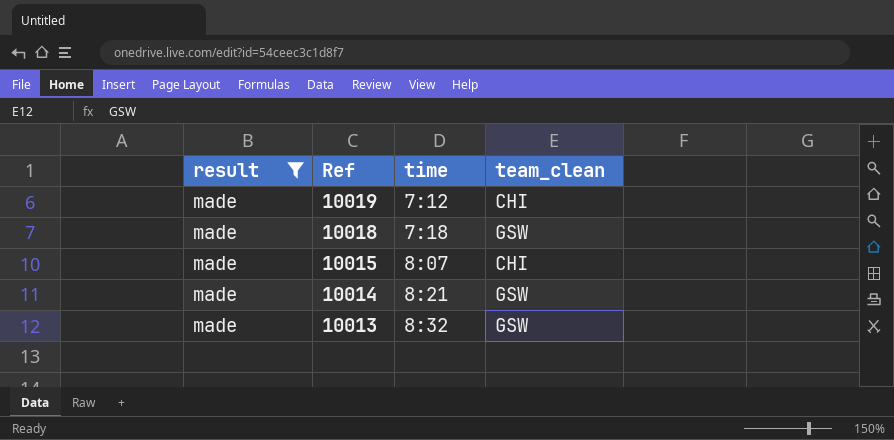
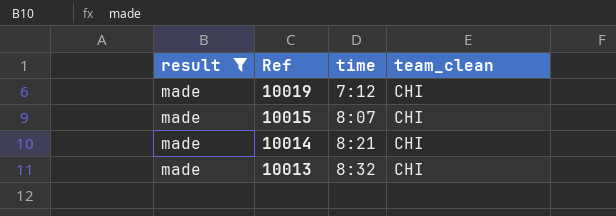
row 10018: made | 7:18 | GSW -> none
10014 | team_clean: GSW -> CHI
10013 | team_clean: GSW -> CHI

